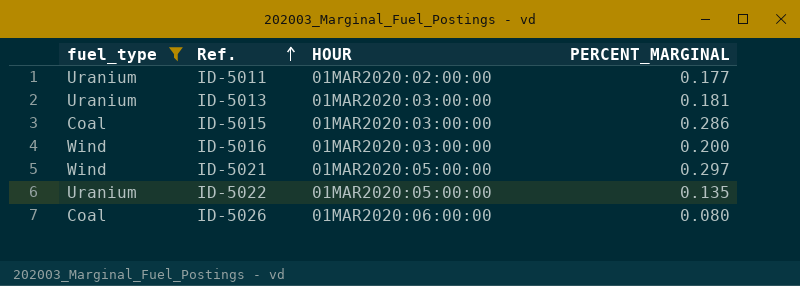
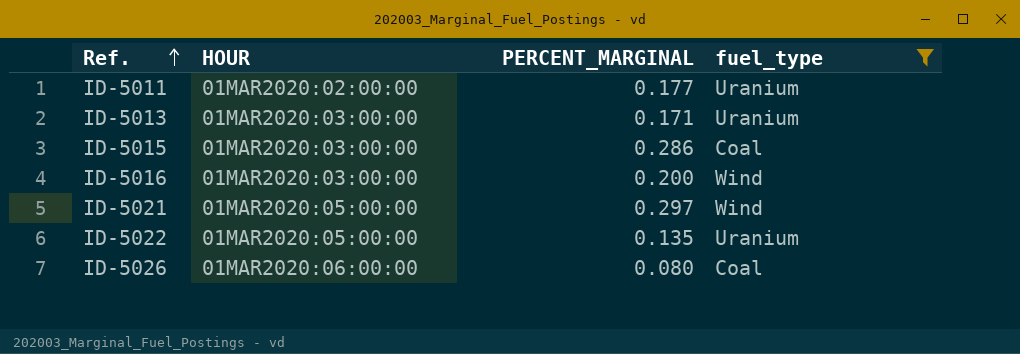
column fuel_type | position: 1 -> 4
ID-5013 | PERCENT_MARGINAL: 0.181 -> 0.171

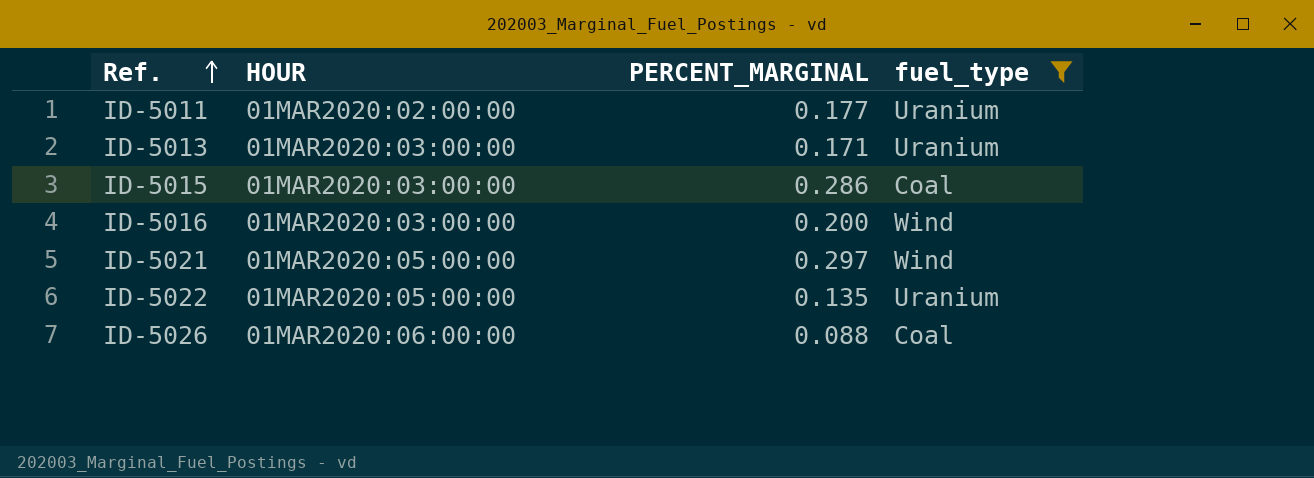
ID-5026 | PERCENT_MARGINAL: 0.080 -> 0.088

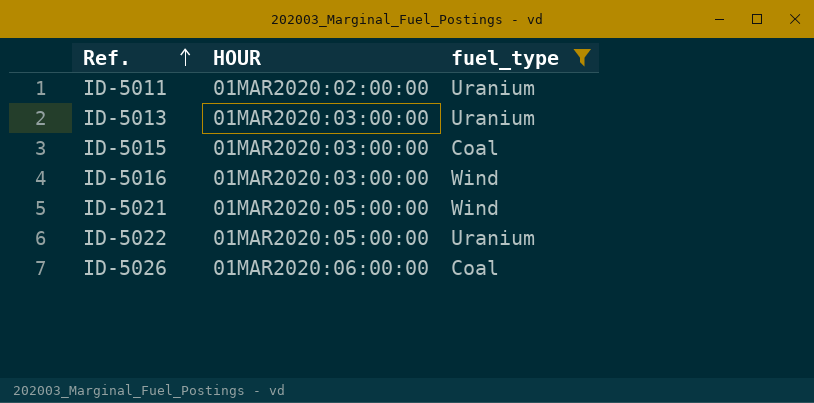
column PERCENT_MARGINAL | position: 3 -> none

